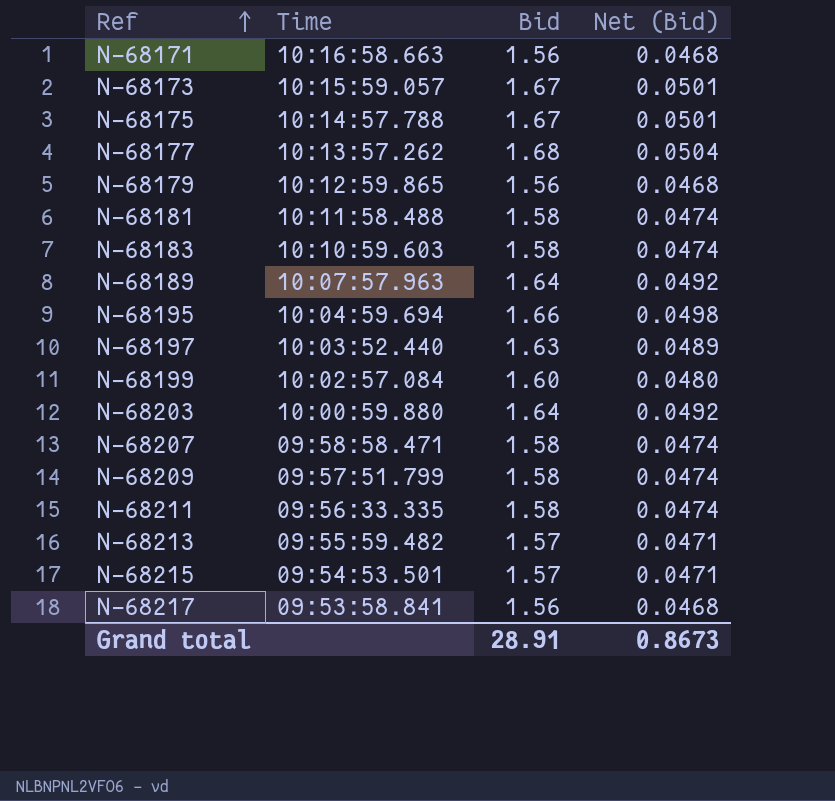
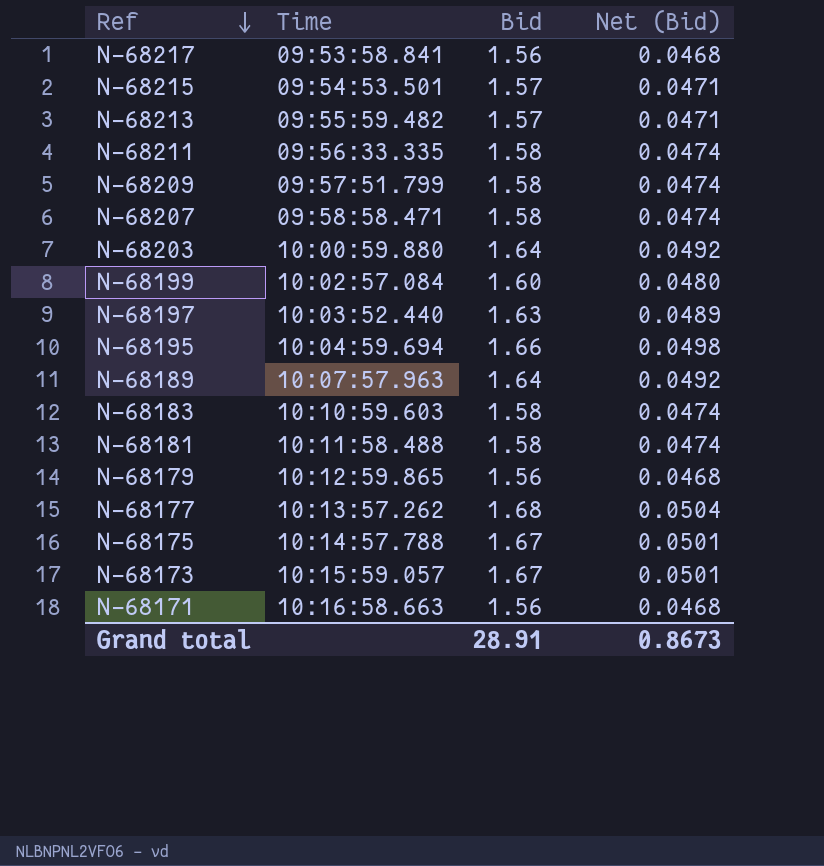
row order: Ref ascending -> Ref descending

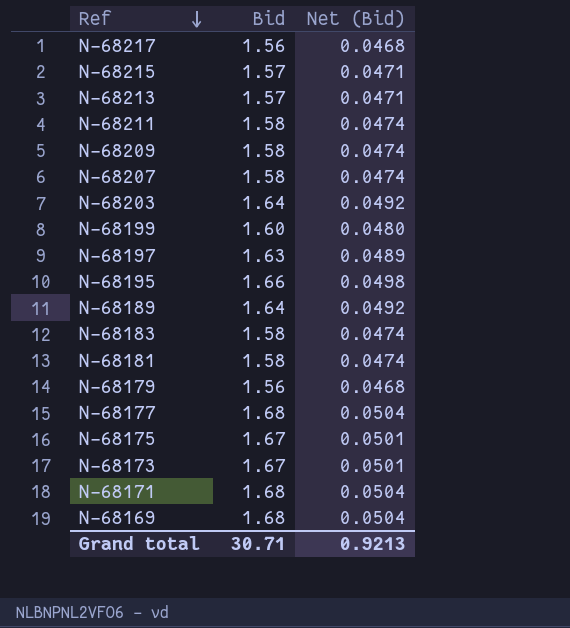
column Time | position: 2 -> none
N-68171 | Bid: 1.56 -> 1.68
N-68171 | Net (Bid): 0.0468 -> 0.0504
row N-68169: none -> 1.68 | 0.0504
Grand total | Bid: 28.91 -> 30.71
Grand total | Net (Bid): 0.8673 -> 0.9213

